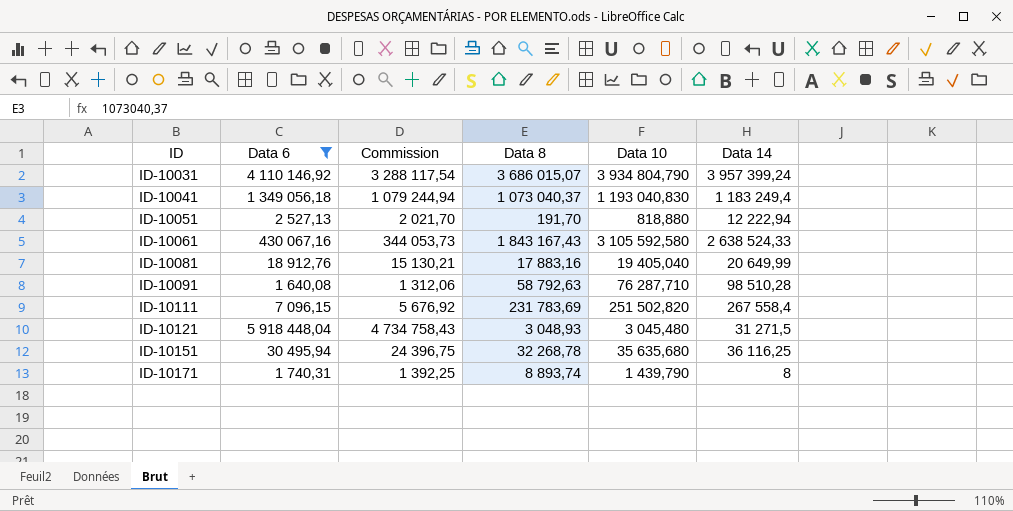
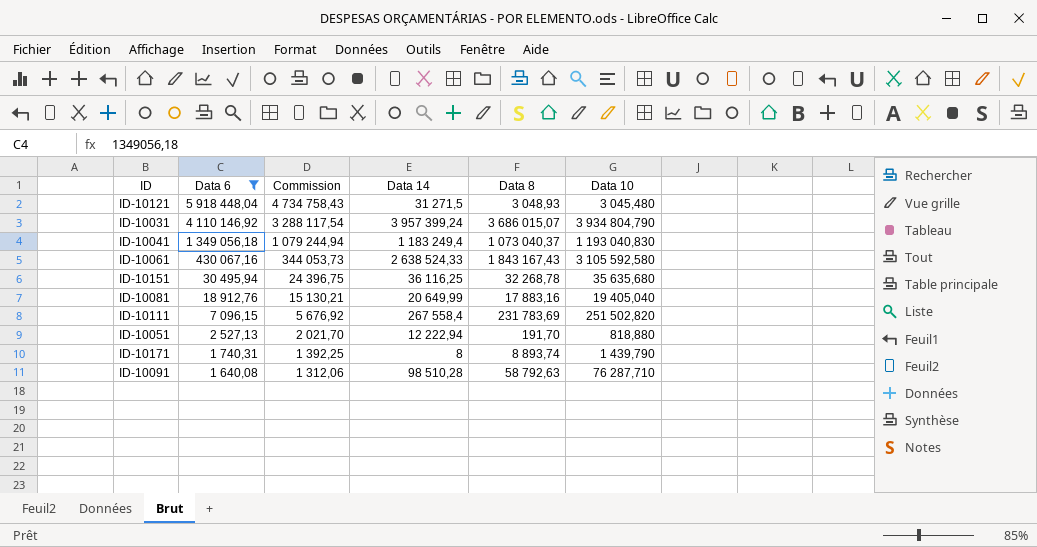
row order: ID ascending -> Data 6 descending
column Data 14 | position: 6 -> 4

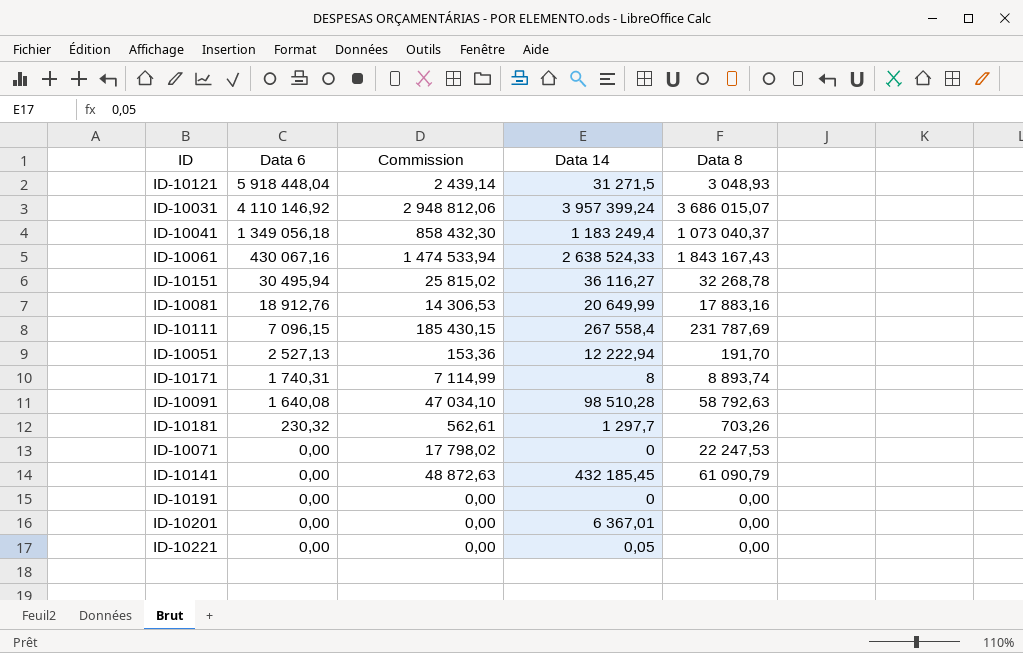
filter: Data 6 >= 1 640,08 -> none
column Data 10 | position: 6 -> none
column Commission | formula: [Data 6] * 0,8 -> [Data 8] * 0,8
ID-10151 | Data 14: 36 116,25 -> 36 116,27
ID-10111 | Data 8: 231 783,69 -> 231 787,69

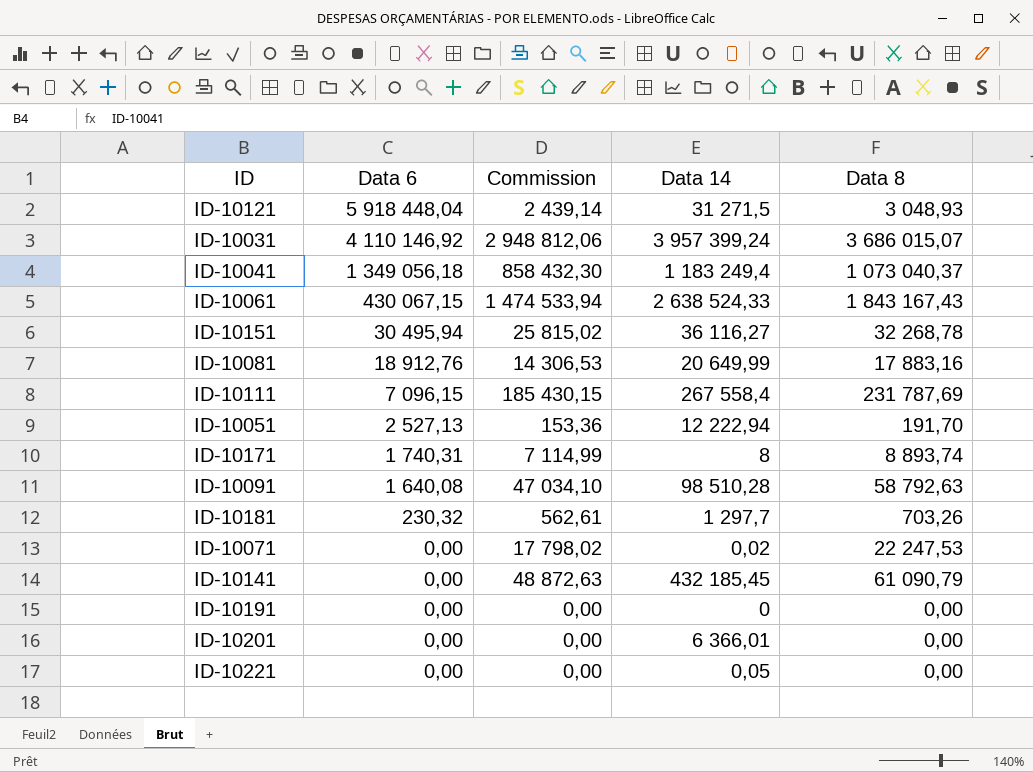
ID-10061 | Data 6: 430 067,16 -> 430 067,15
ID-10071 | Data 14: 0 -> 0,02
ID-10201 | Data 14: 6 367,01 -> 6 366,01

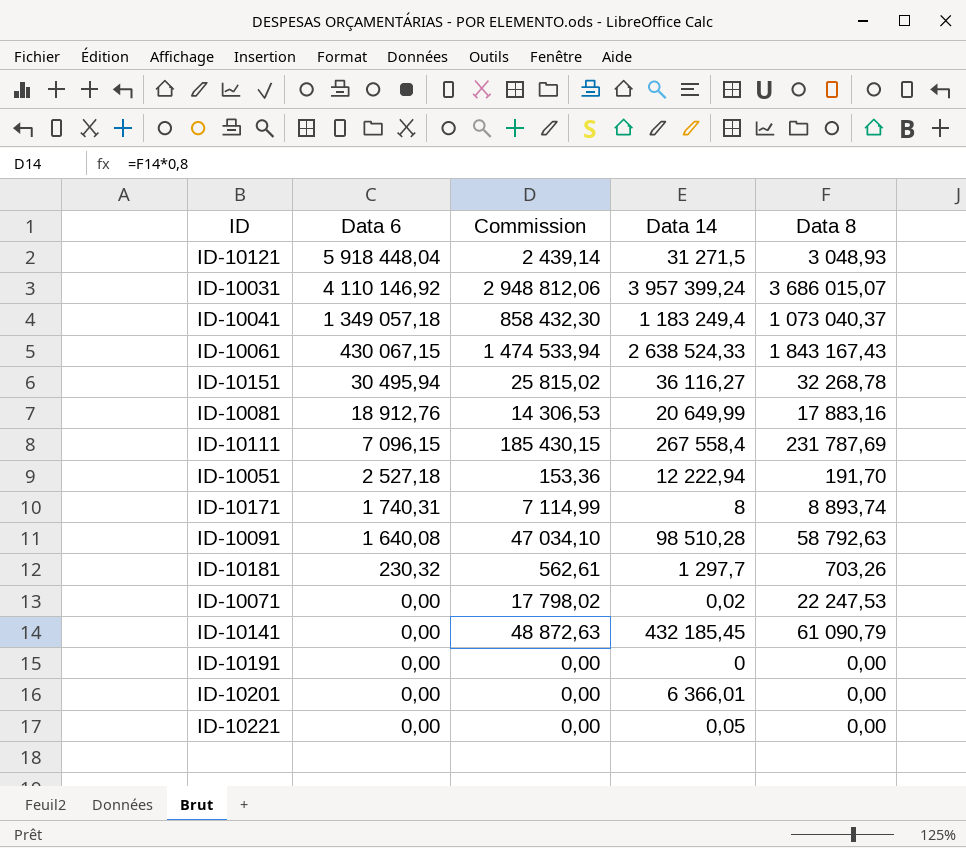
ID-10041 | Data 6: 1 349 056,18 -> 1 349 057,18
ID-10051 | Data 6: 2 527,13 -> 2 527,18

